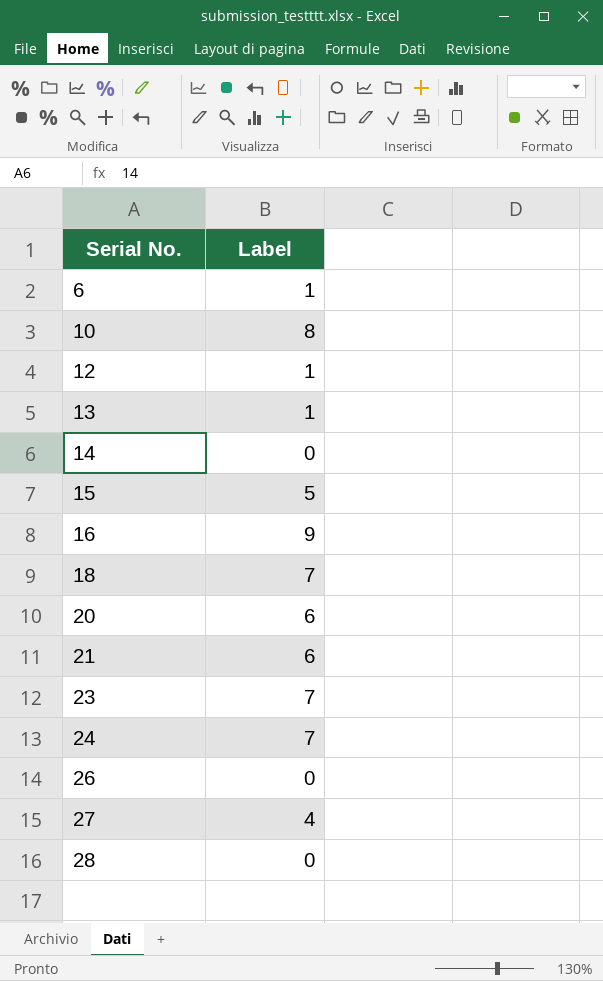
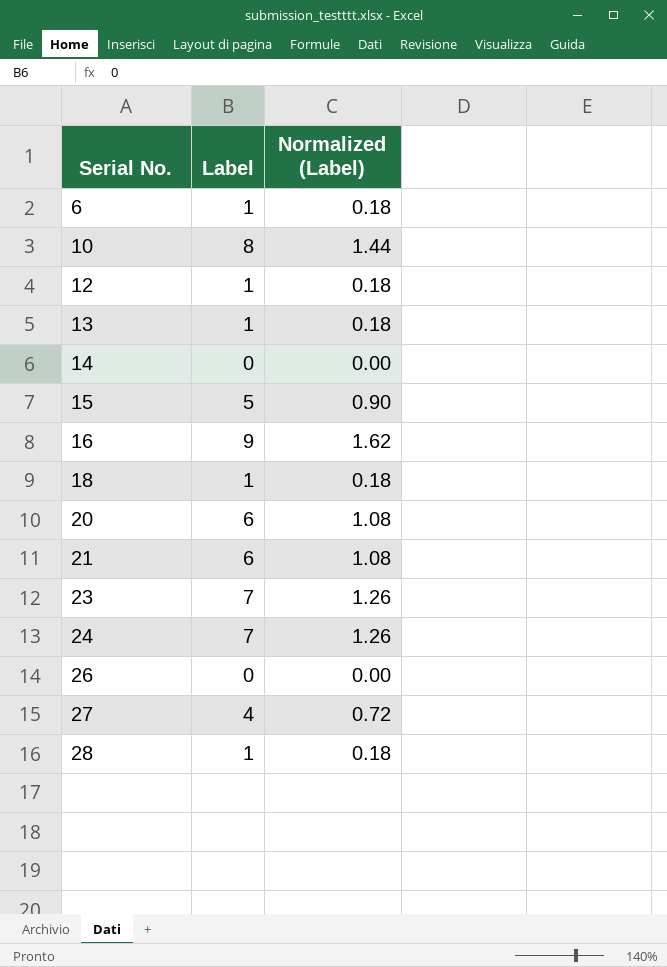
column Normalized (Label) | formula: none -> [Label] * 0.18
18 | Label: 7 -> 1
28 | Label: 0 -> 1

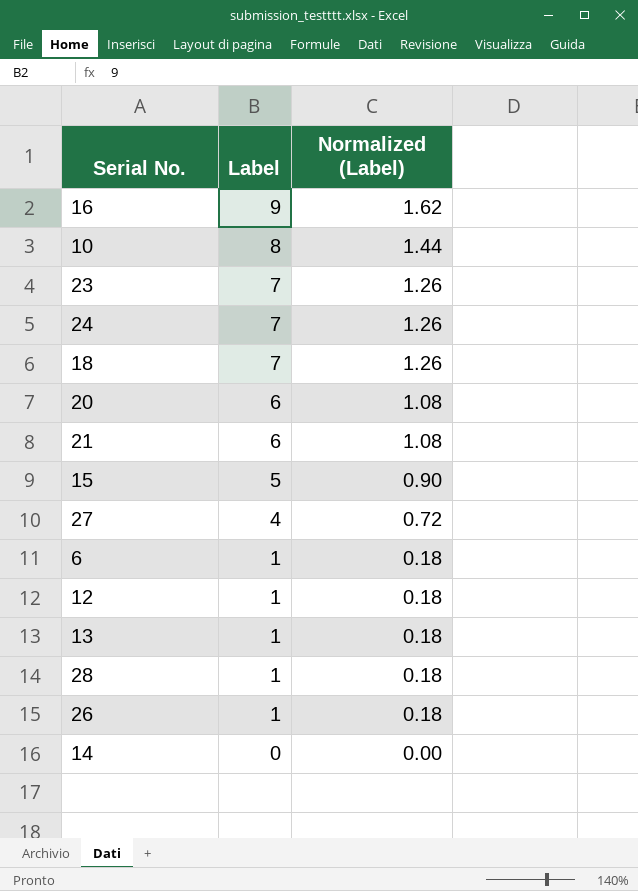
row order: Serial No. ascending -> Label descending
18 | Label: 1 -> 7
18 | Normalized (Label): 0.18 -> 1.26
26 | Label: 0 -> 1
26 | Normalized (Label): 0.00 -> 0.18

